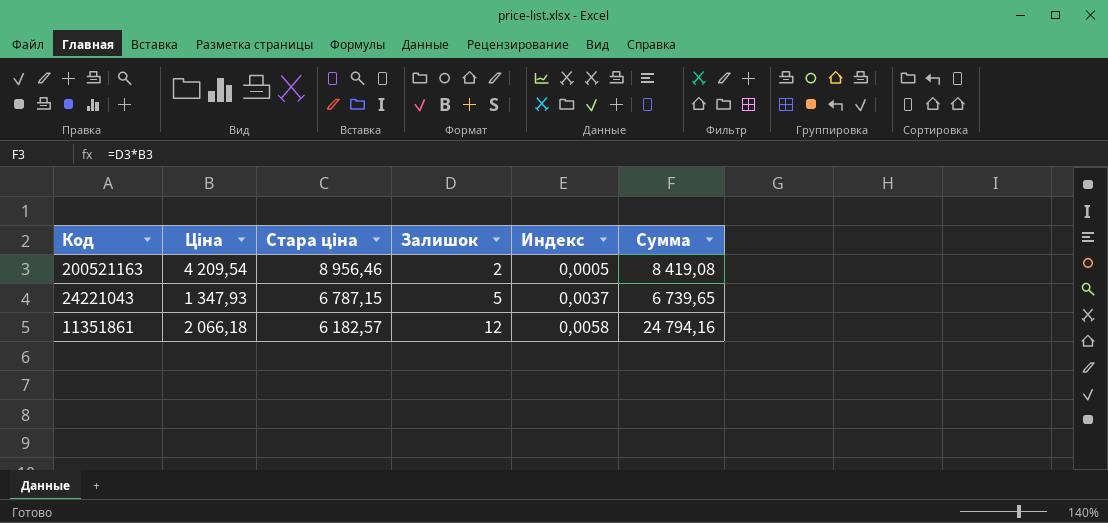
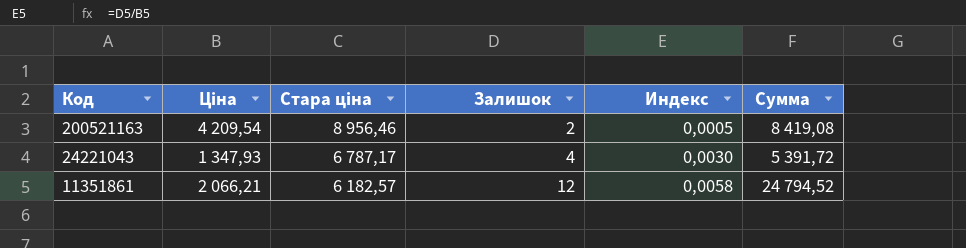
24221043 | Стара ціна: 6 787,15 -> 6 787,17
24221043 | Залишок: 5 -> 4
24221043 | Индекс: 0,0037 -> 0,0030
24221043 | Сумма: 6 739,65 -> 5 391,72
11351861 | Ціна: 2 066,18 -> 2 066,21
11351861 | Сумма: 24 794,16 -> 24 794,52

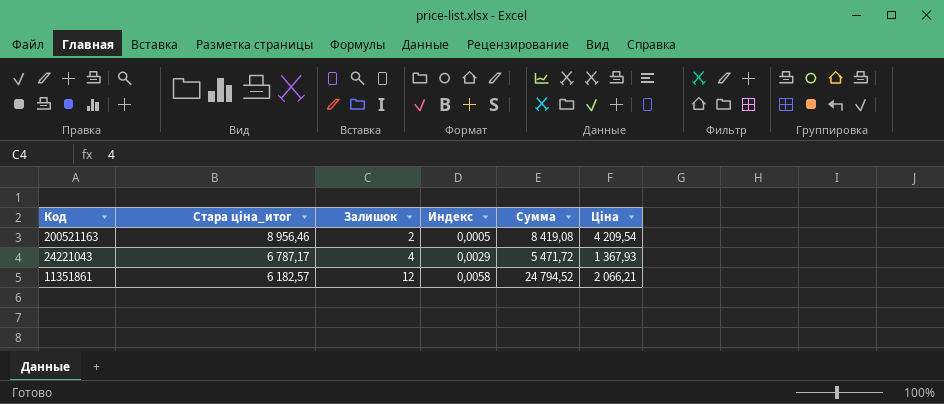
column name: Стара ціна -> Стара ціна_итог
column Ціна | position: 2 -> 6
24221043 | Индекс: 0,0030 -> 0,0029
24221043 | Сумма: 5 391,72 -> 5 471,72
24221043 | Ціна: 1 347,93 -> 1 367,93

